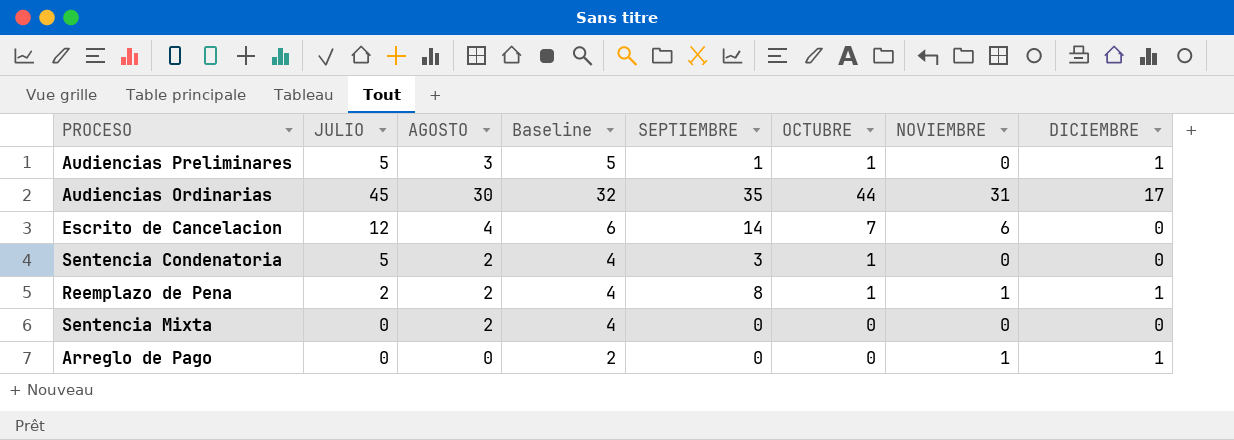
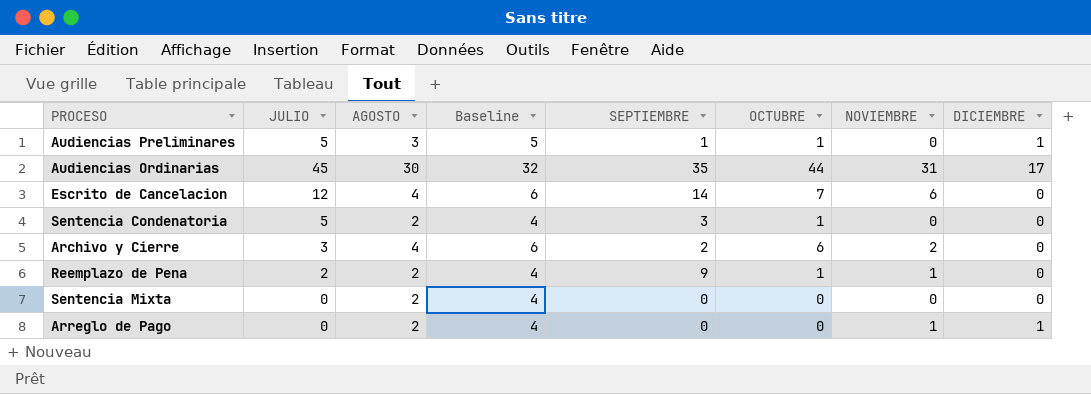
row Archivo y Cierre: none -> 3 | 4 | 6 | 2 | 6 | 2 | 0
Reemplazo de Pena | SEPTIEMBRE: 8 -> 9
Reemplazo de Pena | DICIEMBRE: 1 -> 0
Arreglo de Pago | AGOSTO: 0 -> 2
Arreglo de Pago | Baseline: 2 -> 4

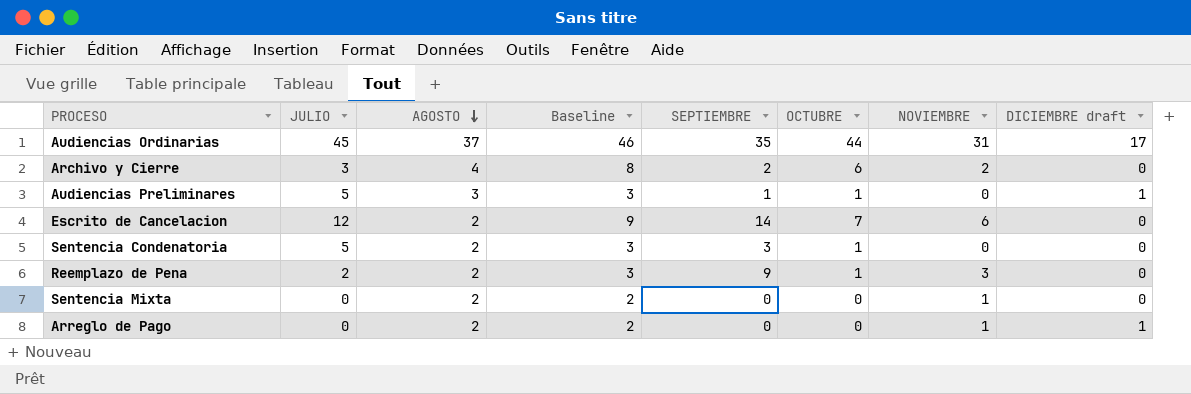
row order: none -> AGOSTO descending
column Baseline | formula: [AGOSTO] + 2 -> [OCTUBRE] + 2
column name: DICIEMBRE -> DICIEMBRE draft
Audiencias Ordinarias | AGOSTO: 30 -> 37
Escrito de Cancelacion | AGOSTO: 4 -> 2
Reemplazo de Pena | NOVIEMBRE: 1 -> 3
Sentencia Mixta | NOVIEMBRE: 0 -> 1

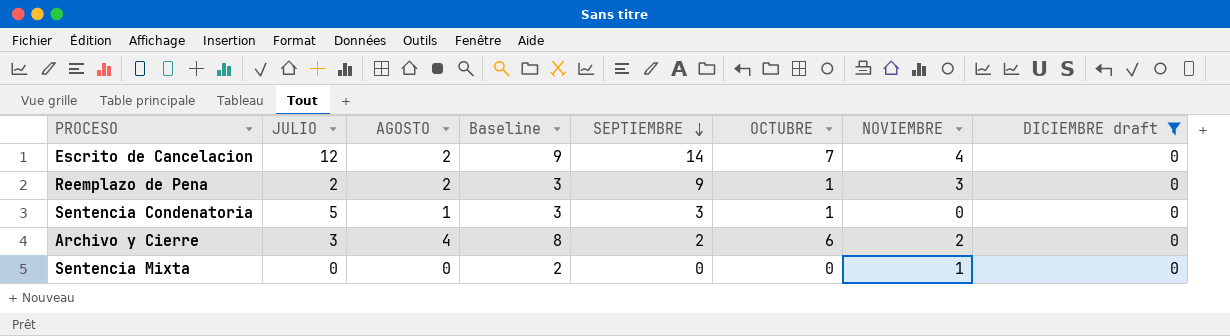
filter: none -> DICIEMBRE draft = 0
row order: AGOSTO descending -> SEPTIEMBRE descending
Escrito de Cancelacion | NOVIEMBRE: 6 -> 4
Sentencia Condenatoria | AGOSTO: 2 -> 1
Sentencia Mixta | AGOSTO: 2 -> 0

